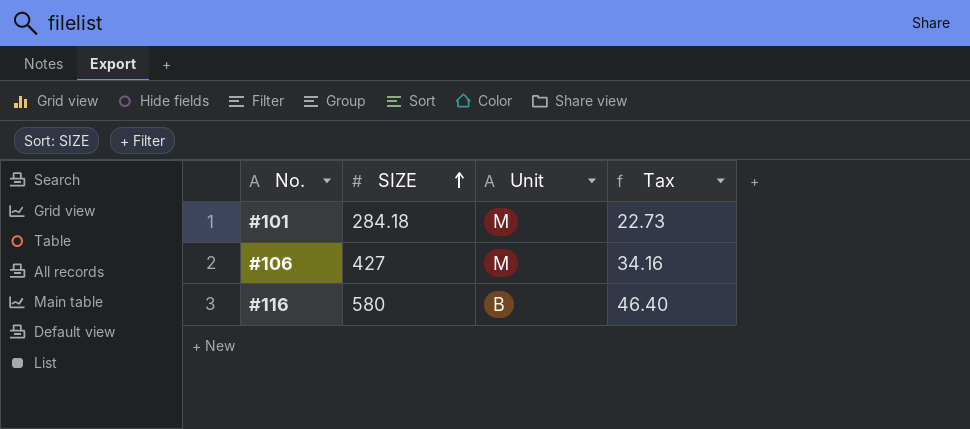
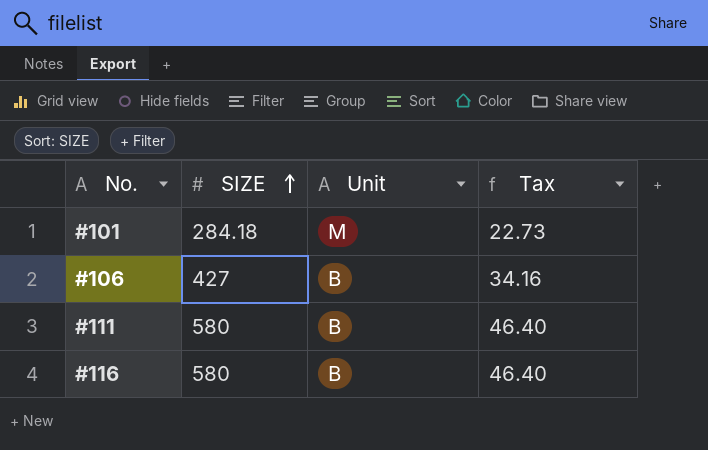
#106 | Unit: M -> B
row #111: none -> 580 | B | 46.40

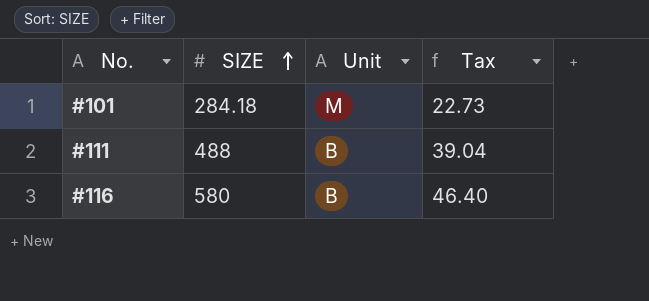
row #106: 427 | B | 34.16 -> none
#111 | SIZE: 580 -> 488
#111 | Tax: 46.40 -> 39.04

